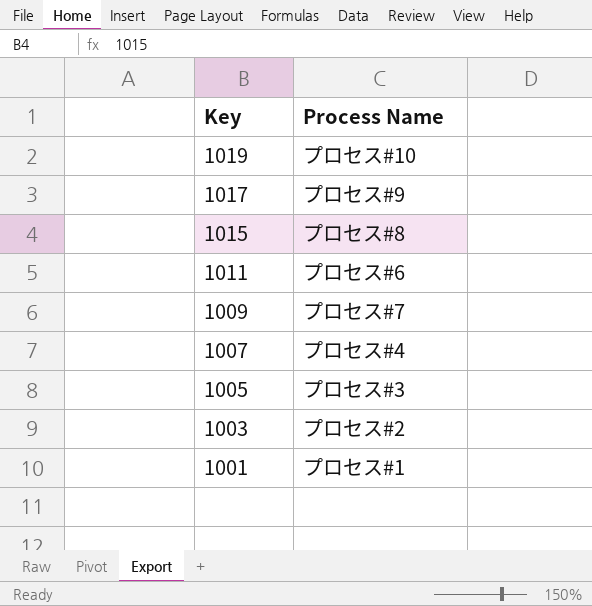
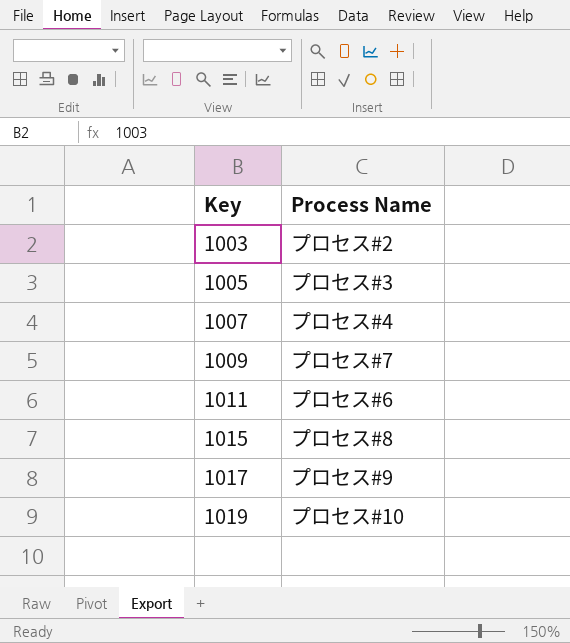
row order: Key descending -> Key ascending
row 1001: プロセス#1 -> none

